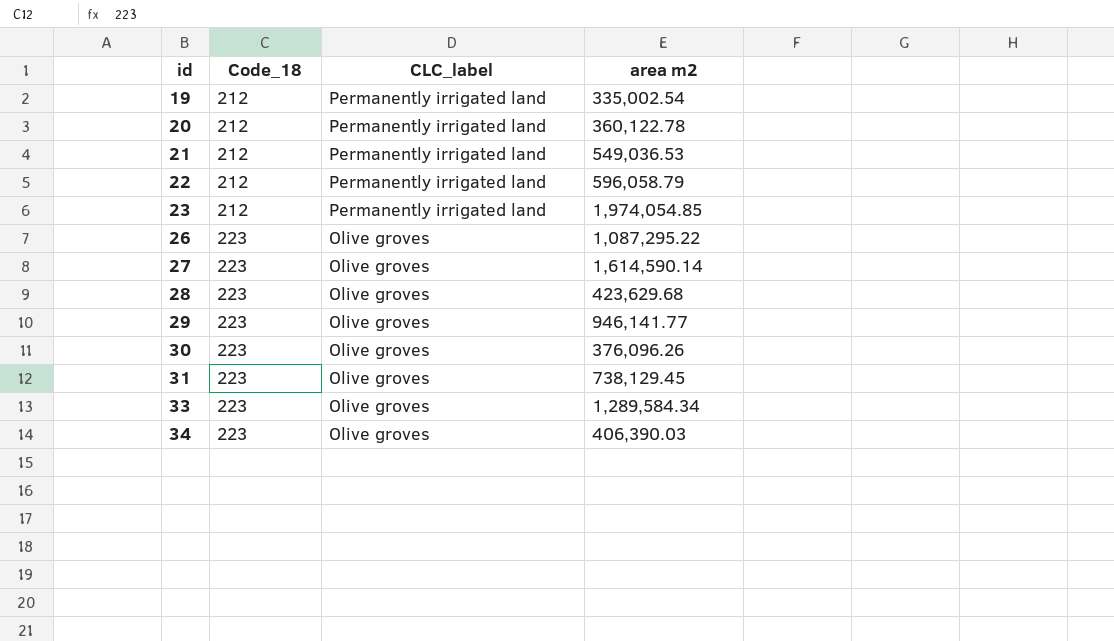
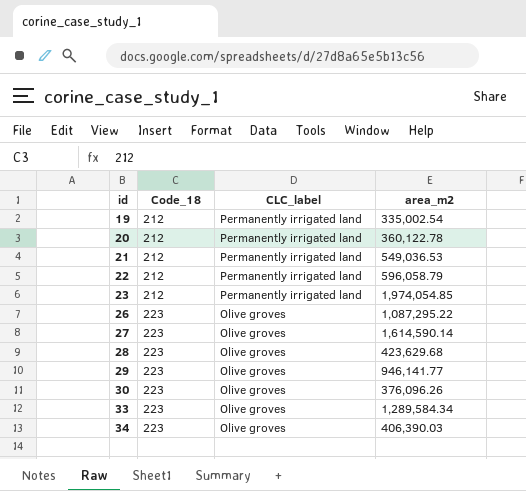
column name: area m2 -> area_m2
row 31: 223 | Olive groves | 738,129.45 -> none

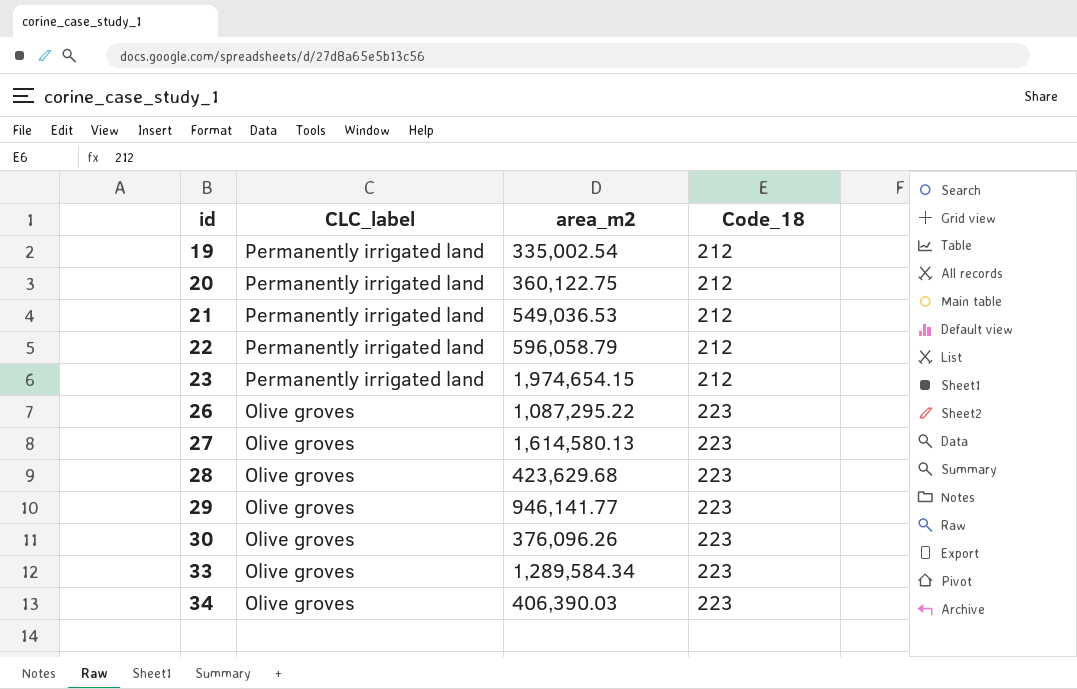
column Code_18 | position: 2 -> 4
20 | area_m2: 360,122.78 -> 360,122.75
23 | area_m2: 1,974,054.85 -> 1,974,654.15
27 | area_m2: 1,614,590.14 -> 1,614,580.13

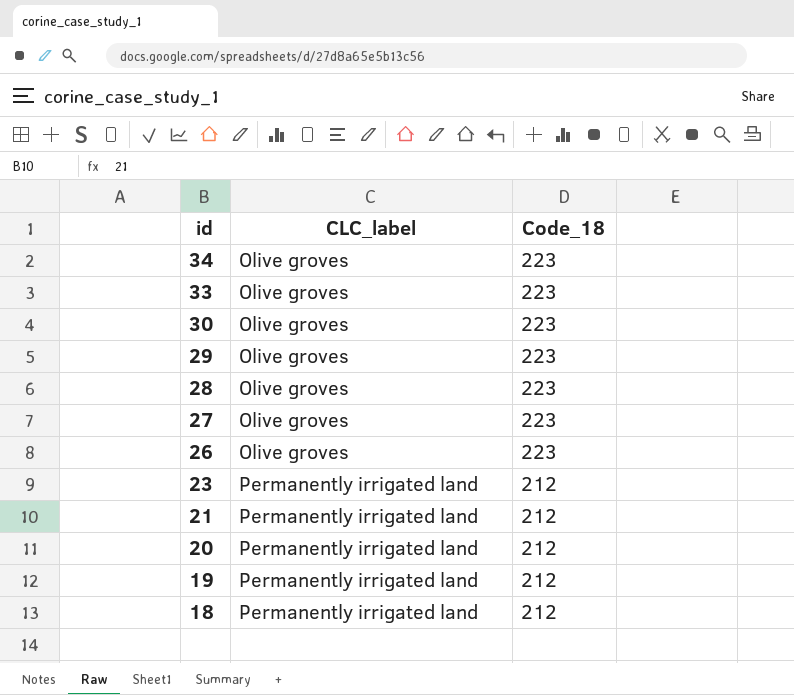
row order: id ascending -> id descending
column area_m2 | position: 3 -> none
row 22: Permanently irrigated land | 596,058.79 | 212 -> none
row 18: none -> Permanently irrigated land | 212

